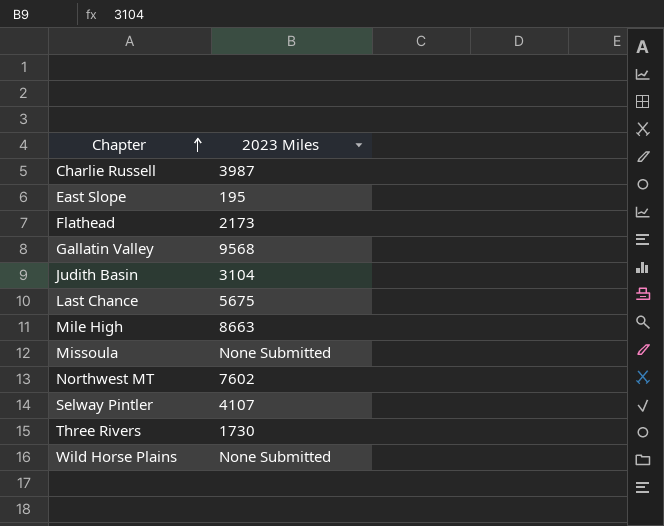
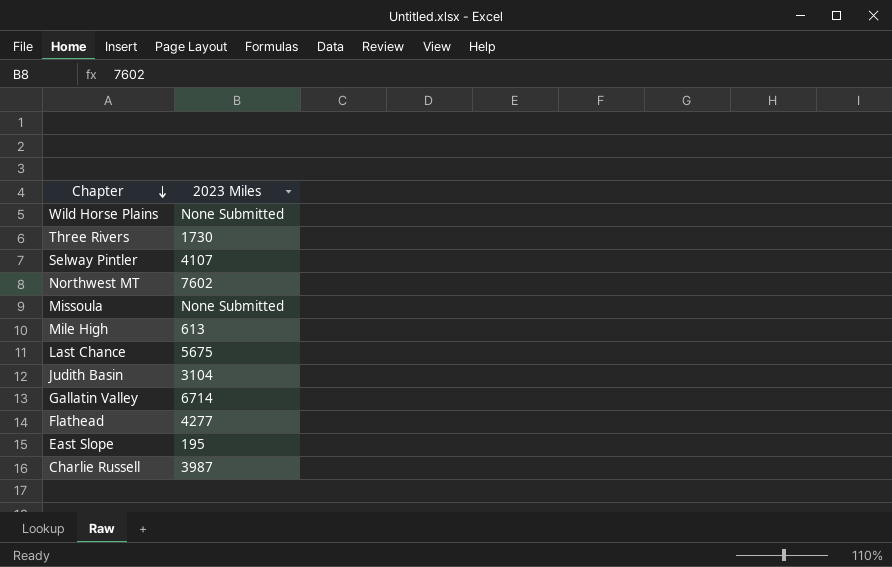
row order: Chapter ascending -> Chapter descending
Mile High | 2023 Miles: 8663 -> 613
Gallatin Valley | 2023 Miles: 9568 -> 6714
Flathead | 2023 Miles: 2173 -> 4277

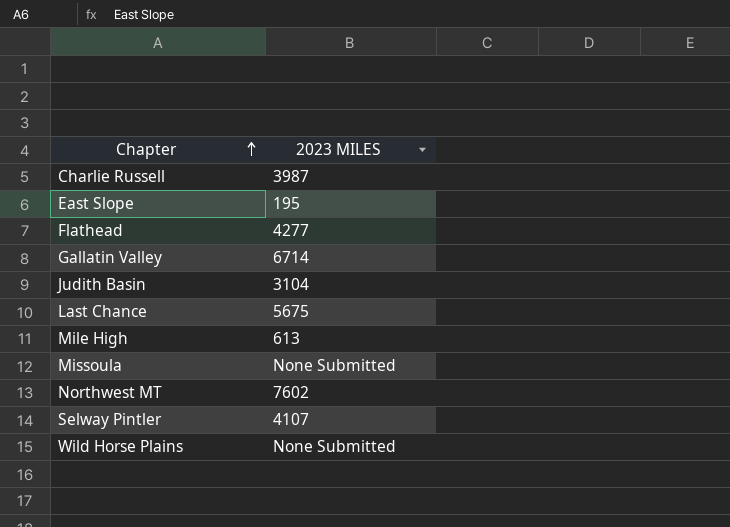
row order: Chapter descending -> Chapter ascending
column name: 2023 Miles -> 2023 MILES
row Three Rivers: 1730 -> none

